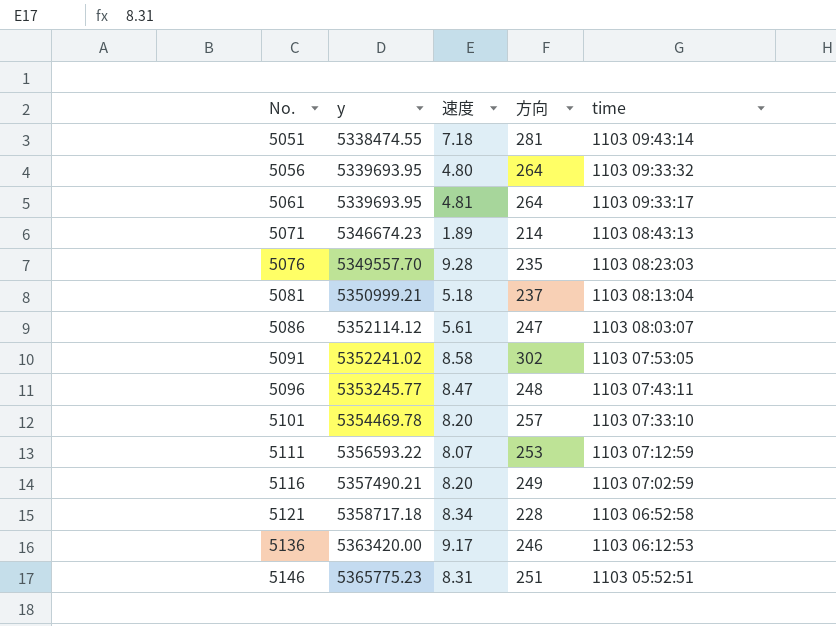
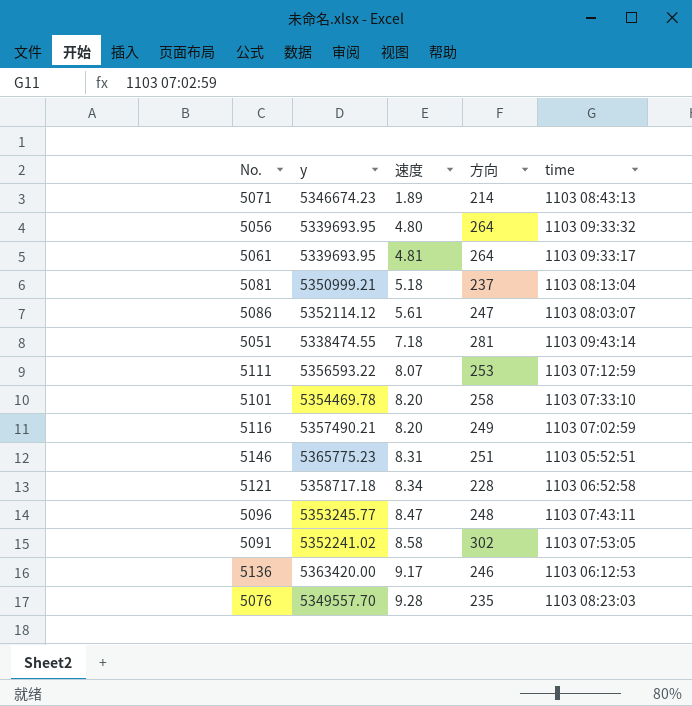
row order: No. ascending -> 速度 ascending
5101 | 方向: 257 -> 258

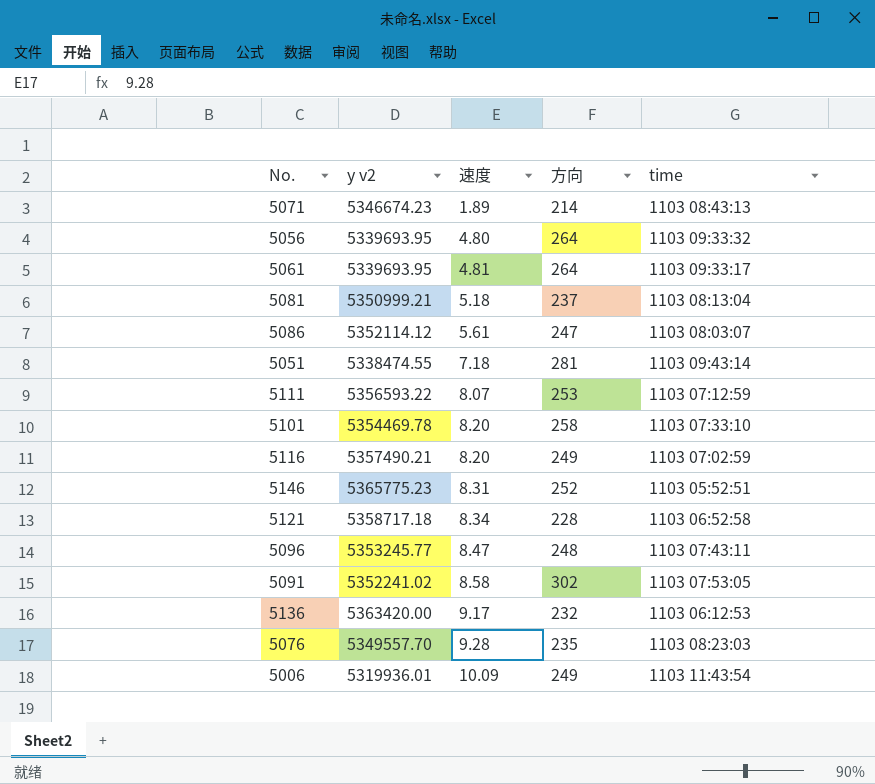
column name: y -> y v2
5146 | 方向: 251 -> 252
5136 | 方向: 246 -> 232
row 5006: none -> 5319936.01 | 10.09 | 249 | 1103 11:43:54

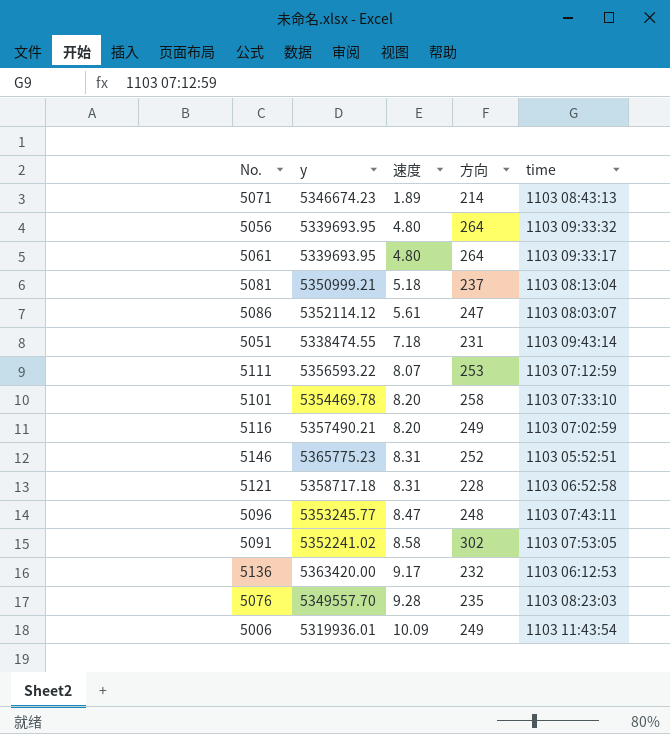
column name: y v2 -> y
5061 | 速度: 4.81 -> 4.80
5051 | 方向: 281 -> 231
5121 | 速度: 8.34 -> 8.31

